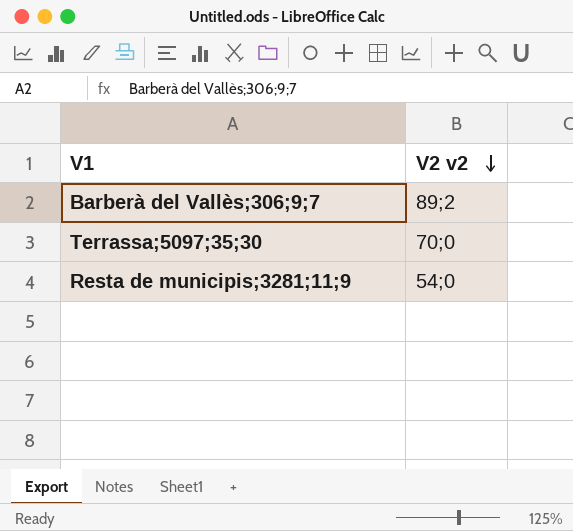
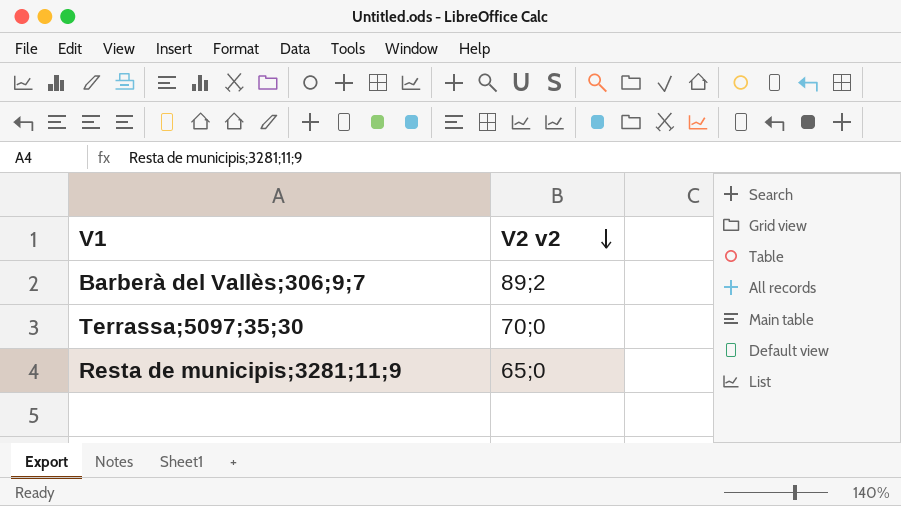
Resta de municipis;3281;11;9 | V2 v2: 54;0 -> 65;0

